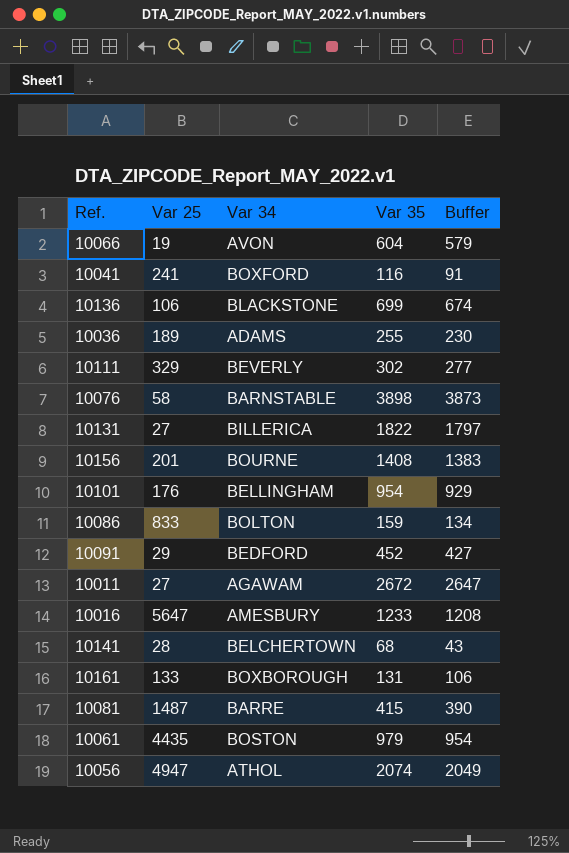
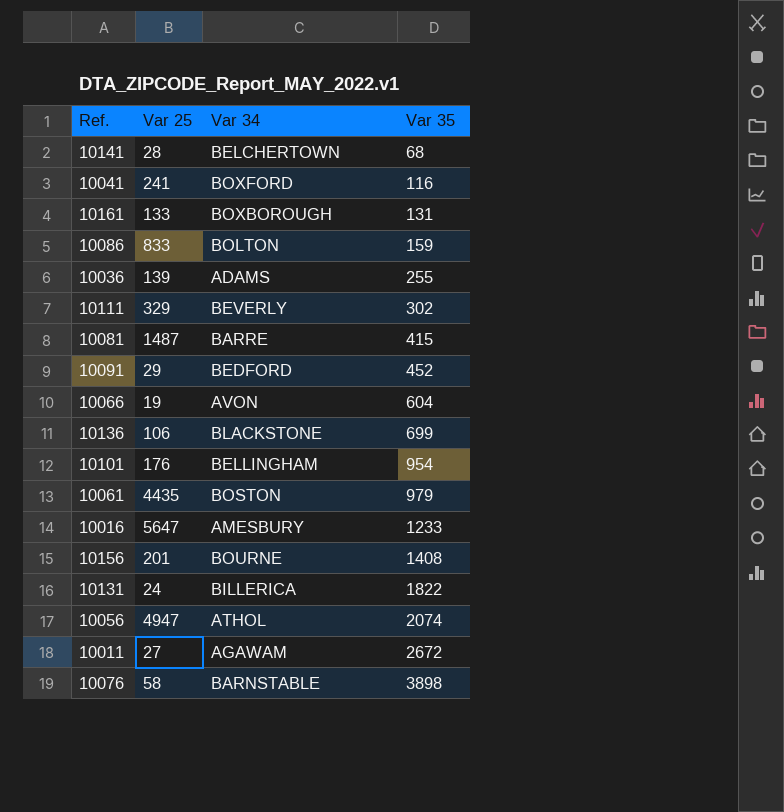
row order: none -> Var 35 ascending
column Buffer | formula: [Var 35] - 25 -> none
10036 | Var 25: 189 -> 139
10131 | Var 25: 27 -> 24

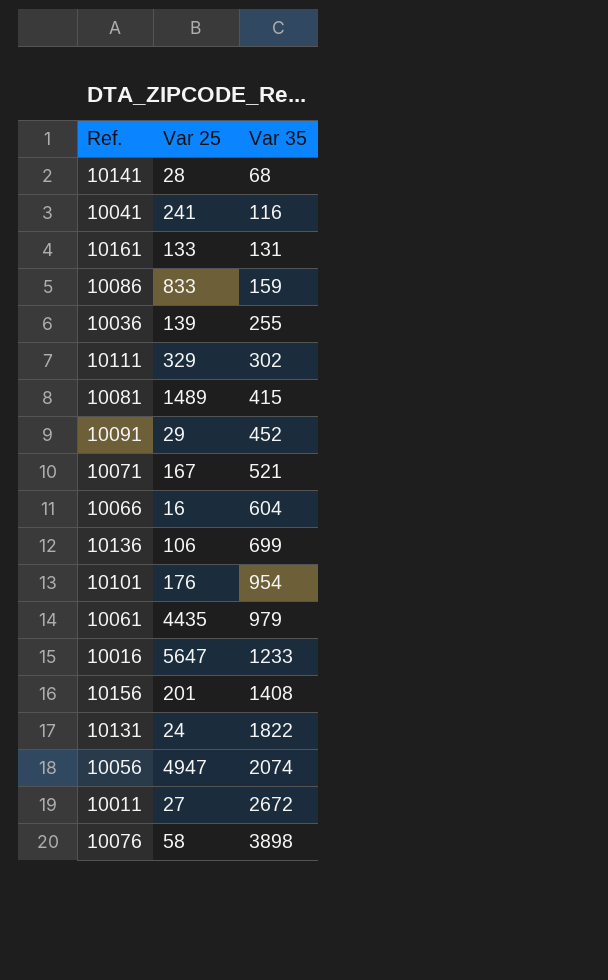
column Var 34 | position: 3 -> none
10081 | Var 25: 1487 -> 1489
row 10071: none -> 167 | 521
10066 | Var 25: 19 -> 16

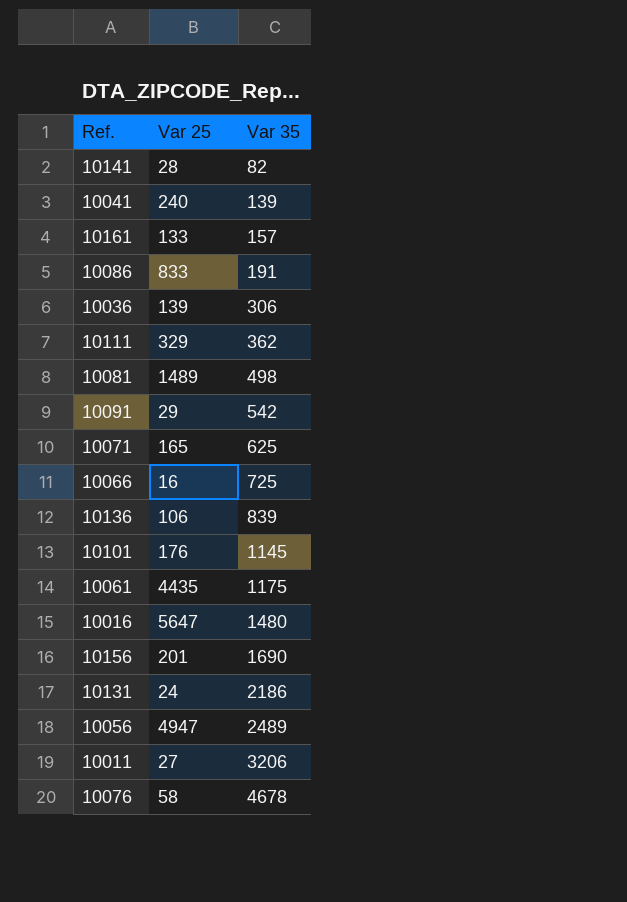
10141 | Var 35: 68 -> 82
10041 | Var 25: 241 -> 240
10041 | Var 35: 116 -> 139
10161 | Var 35: 131 -> 157
10086 | Var 35: 159 -> 191
10036 | Var 35: 255 -> 306
10111 | Var 35: 302 -> 362
10081 | Var 35: 415 -> 498
10091 | Var 35: 452 -> 542
10071 | Var 25: 167 -> 165
10071 | Var 35: 521 -> 625
10066 | Var 35: 604 -> 725
10136 | Var 35: 699 -> 839
10101 | Var 35: 954 -> 1145
10061 | Var 35: 979 -> 1175
10016 | Var 35: 1233 -> 1480
10156 | Var 35: 1408 -> 1690
10131 | Var 35: 1822 -> 2186
10056 | Var 35: 2074 -> 2489
10011 | Var 35: 2672 -> 3206
10076 | Var 35: 3898 -> 4678

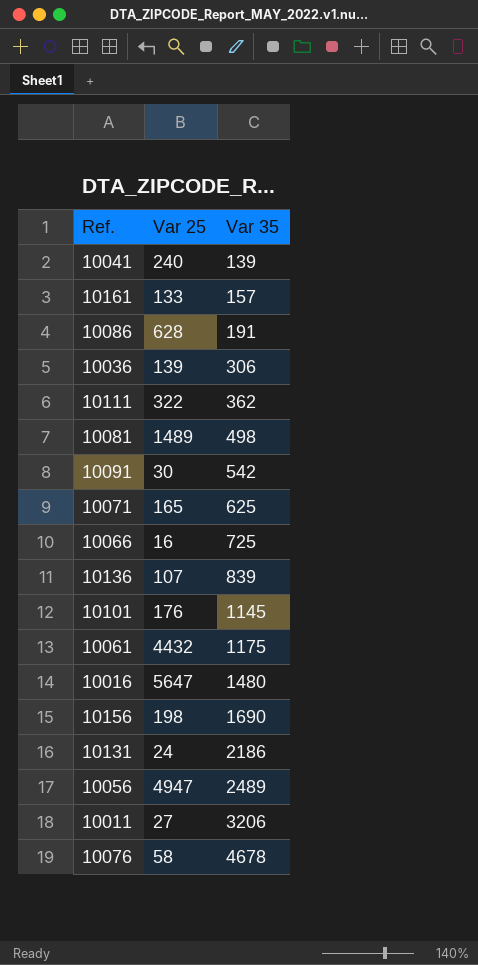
row 10141: 28 | 82 -> none
10086 | Var 25: 833 -> 628
10111 | Var 25: 329 -> 322
10091 | Var 25: 29 -> 30
10136 | Var 25: 106 -> 107
10061 | Var 25: 4435 -> 4432
10156 | Var 25: 201 -> 198

